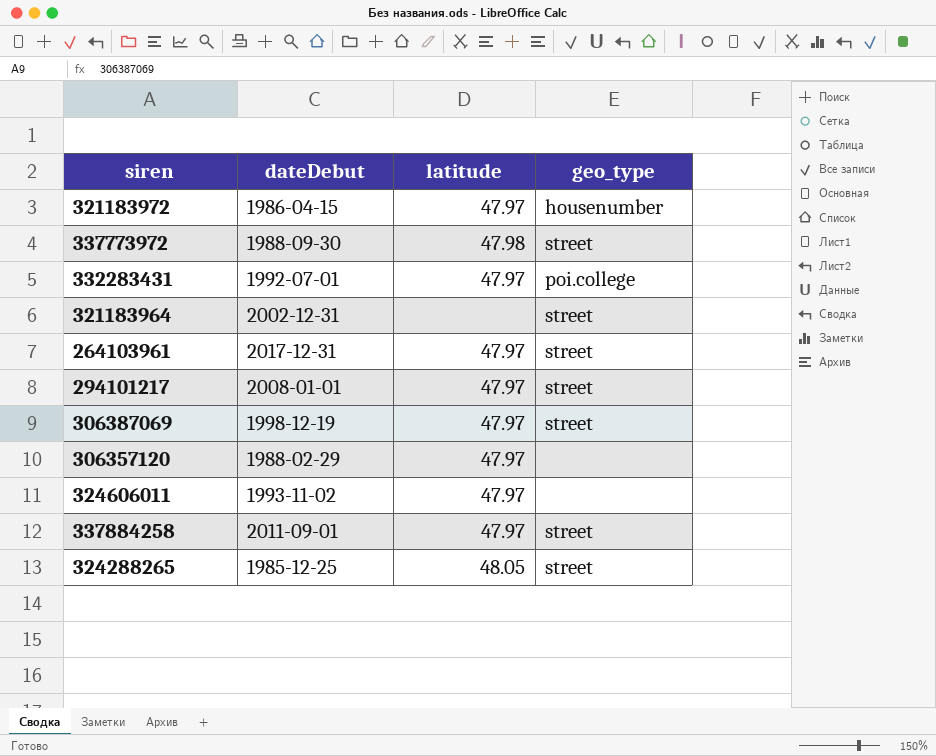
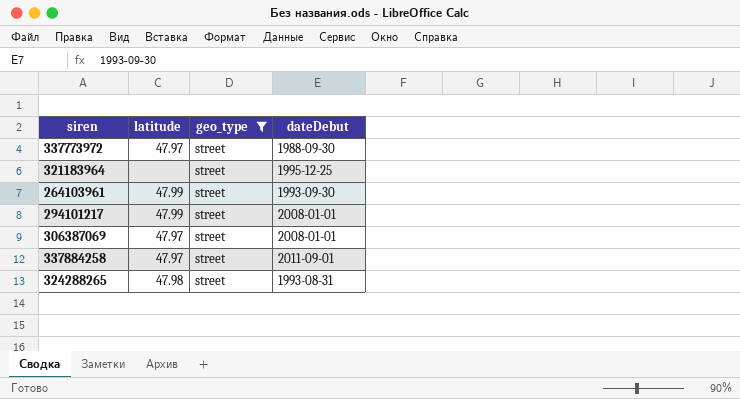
filter: none -> geo_type = street
column dateDebut | position: 2 -> 4
337773972 | latitude: 47.98 -> 47.97
321183964 | dateDebut: 2002-12-31 -> 1995-12-25
264103961 | latitude: 47.97 -> 47.99
264103961 | dateDebut: 2017-12-31 -> 1993-09-30
294101217 | latitude: 47.97 -> 47.99
306387069 | dateDebut: 1998-12-19 -> 2008-01-01
324288265 | latitude: 48.05 -> 47.98
324288265 | dateDebut: 1985-12-25 -> 1993-08-31

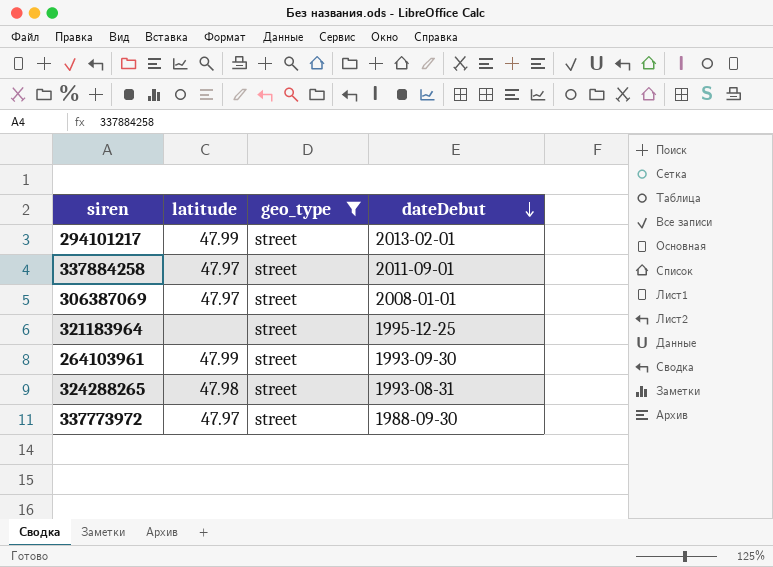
row order: none -> dateDebut descending
294101217 | dateDebut: 2008-01-01 -> 2013-02-01

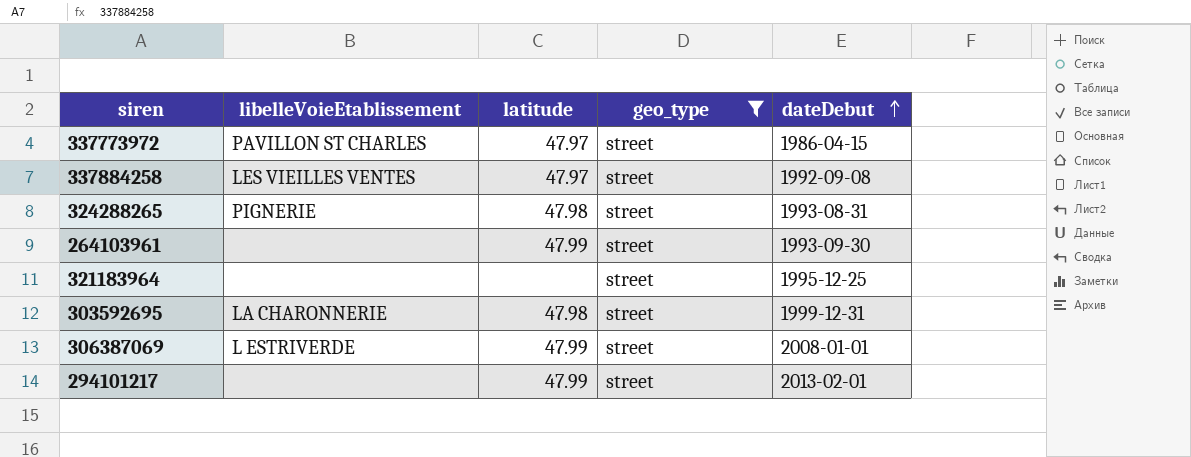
row order: dateDebut descending -> dateDebut ascending
column libelleVoieEtablissement | position: none -> 2
337773972 | dateDebut: 1988-09-30 -> 1986-04-15
337884258 | dateDebut: 2011-09-01 -> 1992-09-08
row 303592695: none -> LA CHARONNERIE | 47.98 | street | 1999-12-31
306387069 | latitude: 47.97 -> 47.99

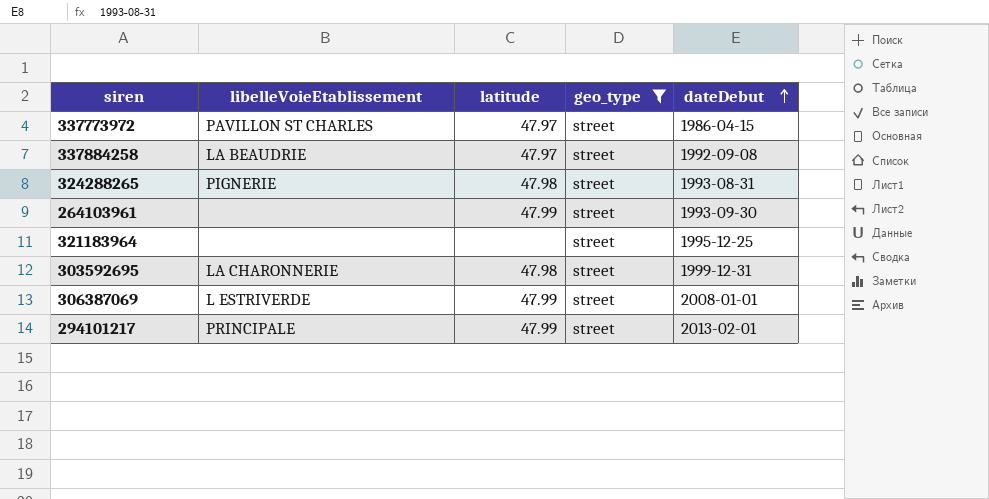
337884258 | libelleVoieEtablissement: LES VIEILLES VENTES -> LA BEAUDRIE
294101217 | libelleVoieEtablissement: none -> PRINCIPALE

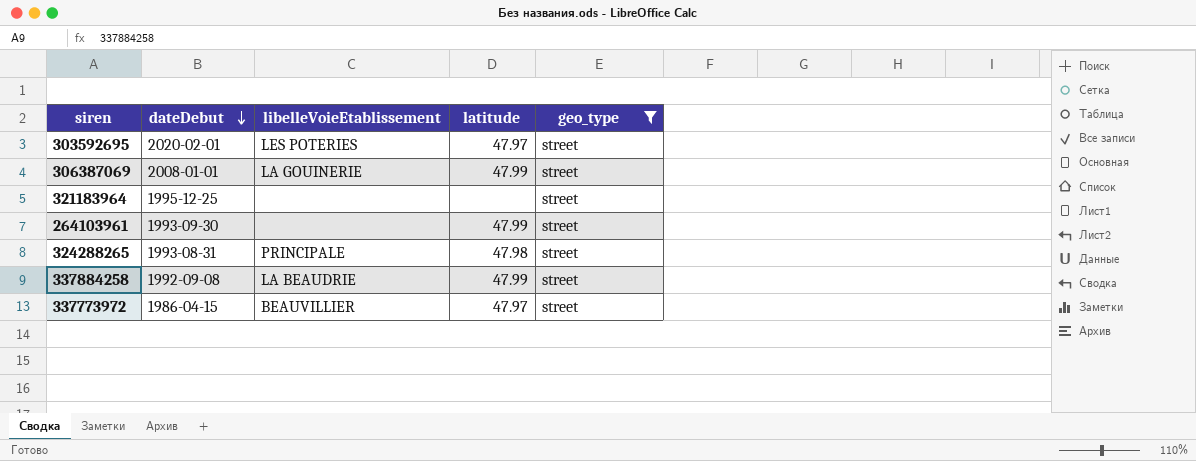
row order: dateDebut ascending -> dateDebut descending
column dateDebut | position: 5 -> 2
row 294101217: PRINCIPALE | 47.99 | street | 2013-02-01 -> none
303592695 | dateDebut: 1999-12-31 -> 2020-02-01
303592695 | libelleVoieEtablissement: LA CHARONNERIE -> LES POTERIES
303592695 | latitude: 47.98 -> 47.97
306387069 | libelleVoieEtablissement: L ESTRIVERDE -> LA GOUINERIE
324288265 | libelleVoieEtablissement: PIGNERIE -> PRINCIPALE
337884258 | latitude: 47.97 -> 47.99
337773972 | libelleVoieEtablissement: PAVILLON ST CHARLES -> BEAUVILLIER

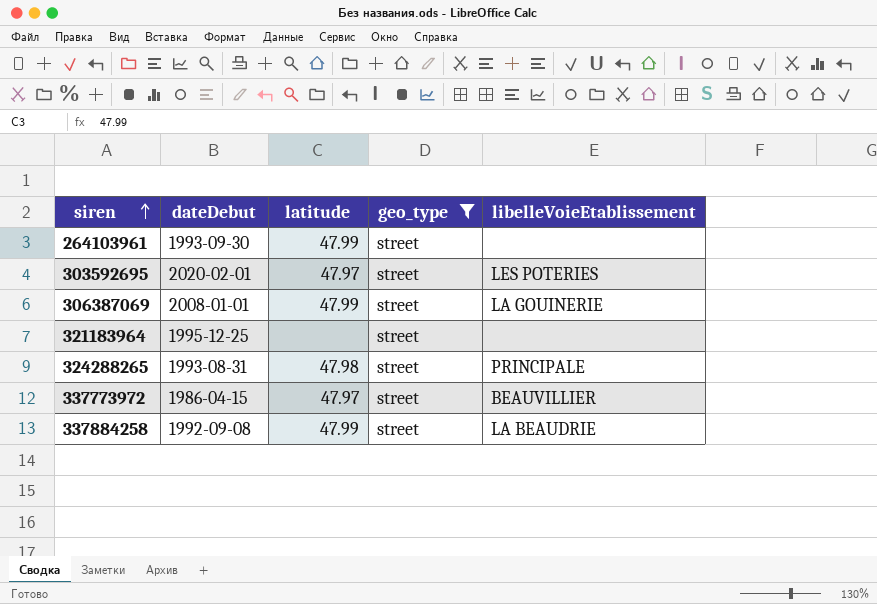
row order: dateDebut descending -> siren ascending
column libelleVoieEtablissement | position: 3 -> 5

